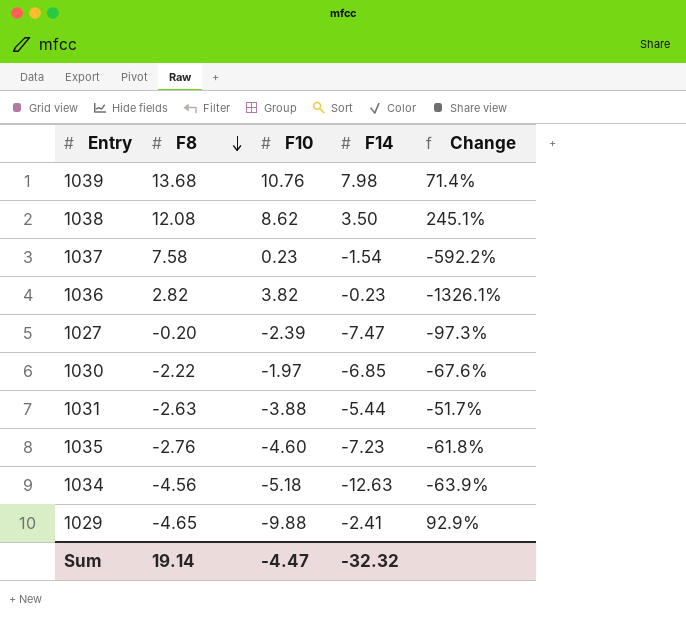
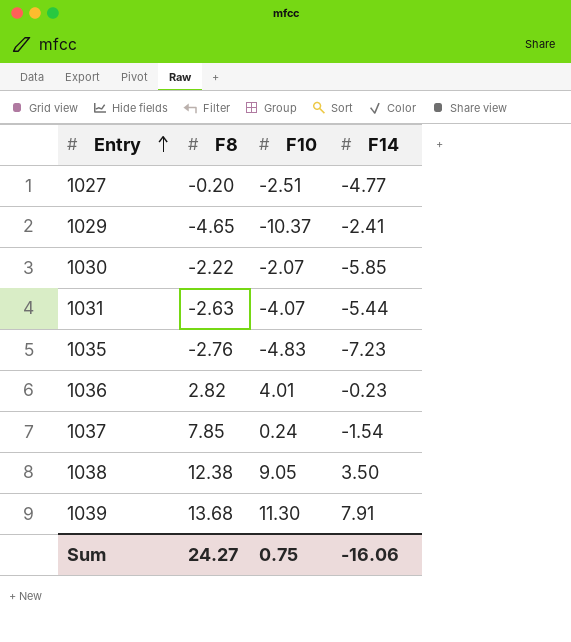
row order: F8 descending -> Entry ascending
column Change | formula: ([F8] - [F14]) / [F14] -> none
row 1034: -4.56 | -5.18 | -12.63 | -63.9% -> none
1027 | F10: -2.39 -> -2.51
1027 | F14: -7.47 -> -4.77
1029 | F10: -9.88 -> -10.37
1030 | F10: -1.97 -> -2.07
1030 | F14: -6.85 -> -5.85
1031 | F10: -3.88 -> -4.07
1035 | F10: -4.60 -> -4.83
1036 | F10: 3.82 -> 4.01
1037 | F8: 7.58 -> 7.85
1037 | F10: 0.23 -> 0.24
1038 | F8: 12.08 -> 12.38
1038 | F10: 8.62 -> 9.05
1039 | F10: 10.76 -> 11.30
1039 | F14: 7.98 -> 7.91
Sum | F8: 19.14 -> 24.27
Sum | F10: -4.47 -> 0.75
Sum | F14: -32.32 -> -16.06

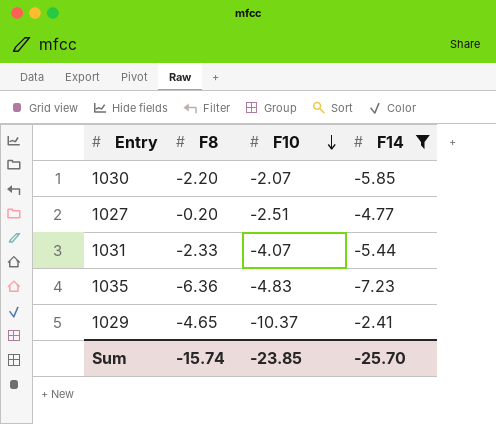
filter: none -> F14 <= -2.41
row order: Entry ascending -> F10 descending
1030 | F8: -2.22 -> -2.20
1031 | F8: -2.63 -> -2.33
1035 | F8: -2.76 -> -6.36
Sum | F8: 24.27 -> -15.74
Sum | F10: 0.75 -> -23.85
Sum | F14: -16.06 -> -25.70

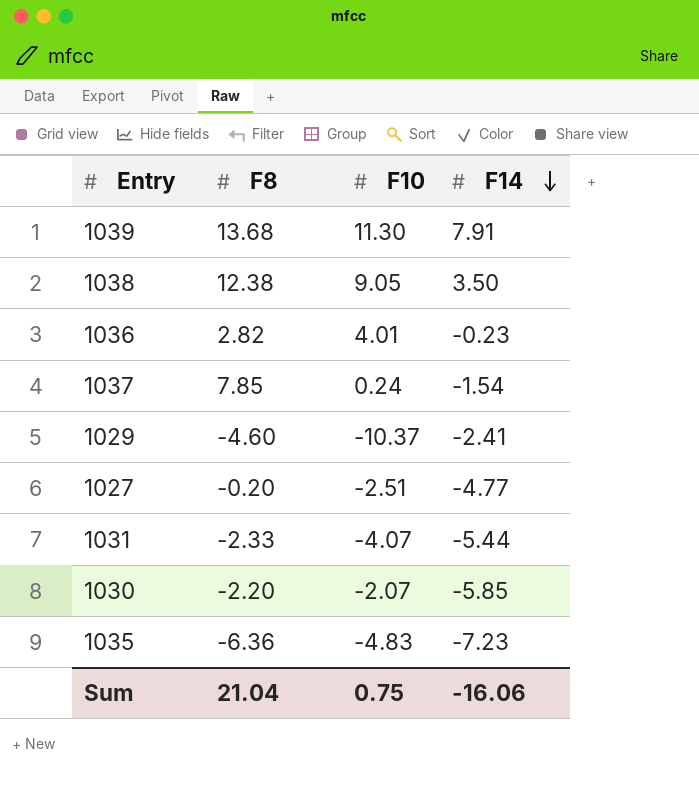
filter: F14 <= -2.41 -> none
row order: F10 descending -> F14 descending
1029 | F8: -4.65 -> -4.60
Sum | F8: -15.74 -> 21.04
Sum | F10: -23.85 -> 0.75
Sum | F14: -25.70 -> -16.06

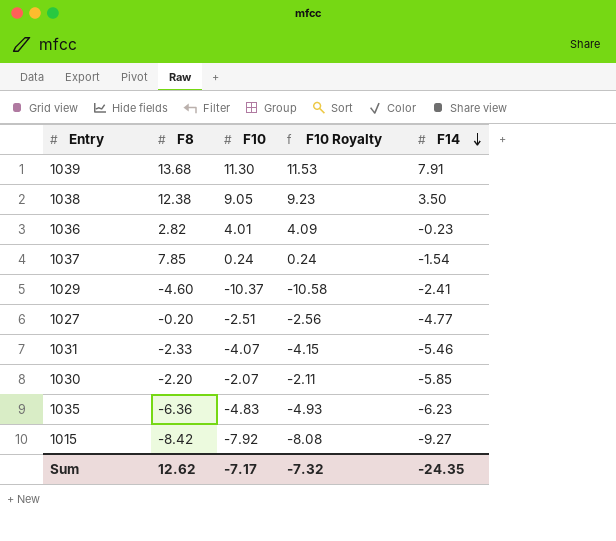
column F10 Royalty | formula: none -> [F10] * 1.02
1031 | F14: -5.44 -> -5.46
1035 | F14: -7.23 -> -6.23
row 1015: none -> -8.42 | -7.92 | -8.08 | -9.27
Sum | F8: 21.04 -> 12.62
Sum | F10: 0.75 -> -7.17
Sum | F14: -16.06 -> -24.35

